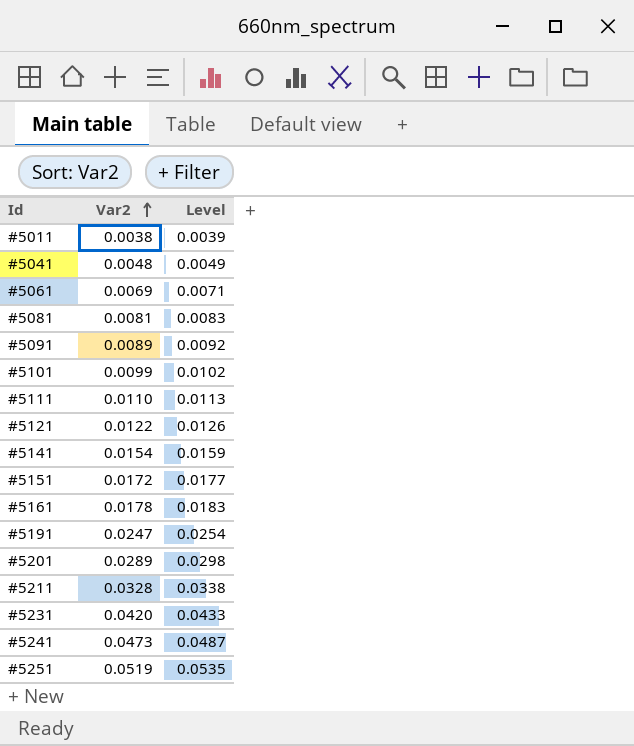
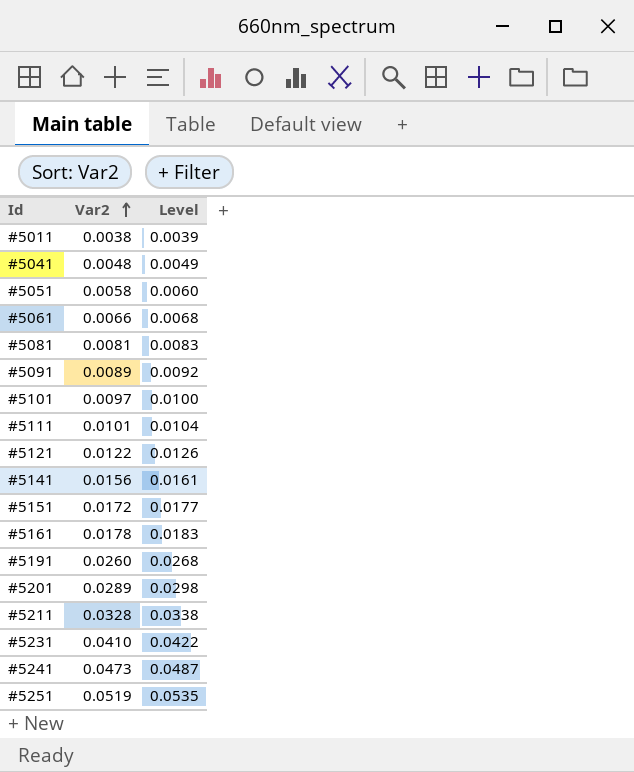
row #5051: none -> 0.0058 | 0.0060
#5061 | Var2: 0.0069 -> 0.0066
#5061 | Level: 0.0071 -> 0.0068
#5101 | Var2: 0.0099 -> 0.0097
#5101 | Level: 0.0102 -> 0.0100
#5111 | Var2: 0.0110 -> 0.0101
#5111 | Level: 0.0113 -> 0.0104
#5141 | Var2: 0.0154 -> 0.0156
#5141 | Level: 0.0159 -> 0.0161
#5191 | Var2: 0.0247 -> 0.0260
#5191 | Level: 0.0254 -> 0.0268
#5231 | Var2: 0.0420 -> 0.0410
#5231 | Level: 0.0433 -> 0.0422

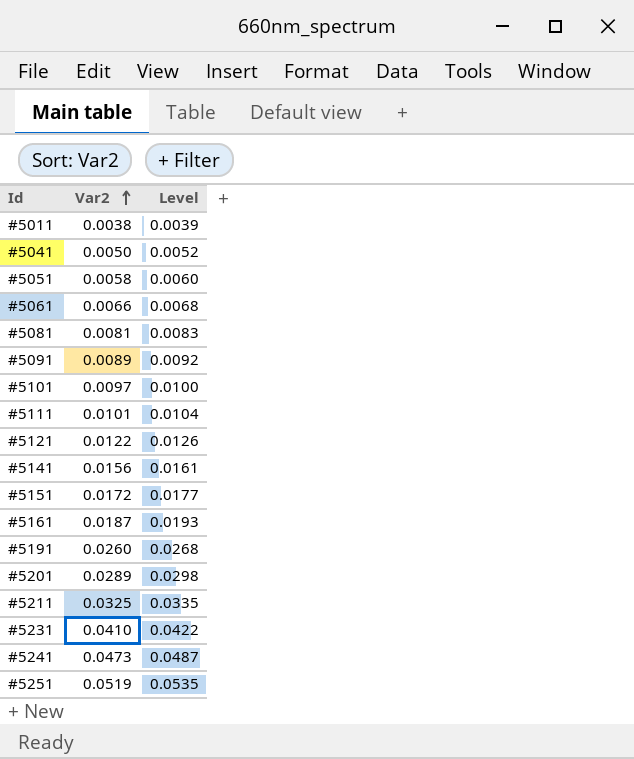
#5041 | Var2: 0.0048 -> 0.0050
#5041 | Level: 0.0049 -> 0.0052
#5161 | Var2: 0.0178 -> 0.0187
#5161 | Level: 0.0183 -> 0.0193
#5211 | Var2: 0.0328 -> 0.0325
#5211 | Level: 0.0338 -> 0.0335

